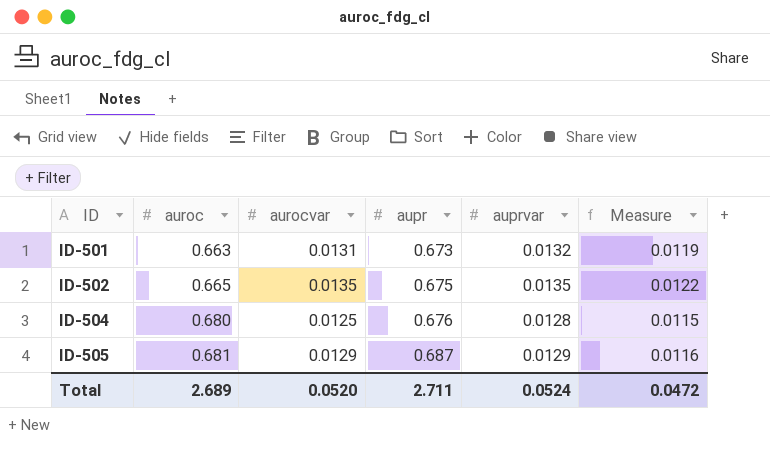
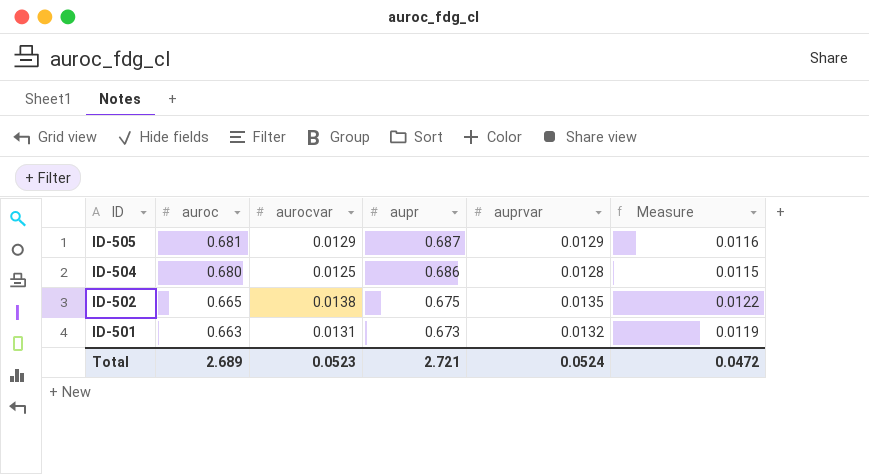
row order: ID ascending -> ID descending
ID-504 | aupr: 0.676 -> 0.686
ID-502 | aurocvar: 0.0135 -> 0.0138
Total | aurocvar: 0.0520 -> 0.0523
Total | aupr: 2.711 -> 2.721

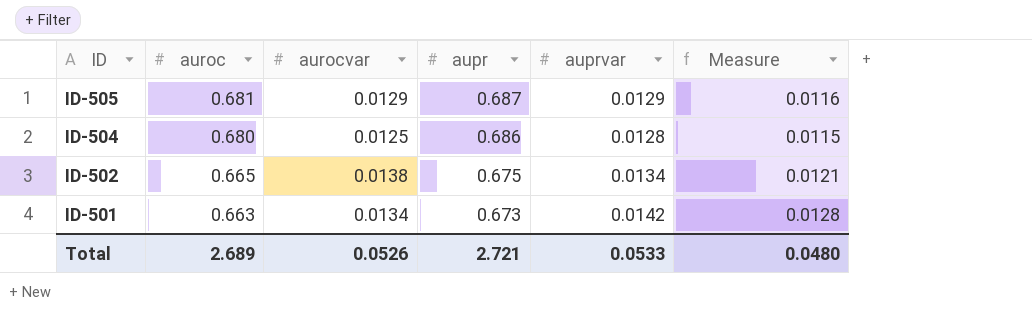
ID-502 | auprvar: 0.0135 -> 0.0134
ID-502 | Measure: 0.0122 -> 0.0121
ID-501 | aurocvar: 0.0131 -> 0.0134
ID-501 | auprvar: 0.0132 -> 0.0142
ID-501 | Measure: 0.0119 -> 0.0128
Total | aurocvar: 0.0523 -> 0.0526
Total | auprvar: 0.0524 -> 0.0533
Total | Measure: 0.0472 -> 0.0480

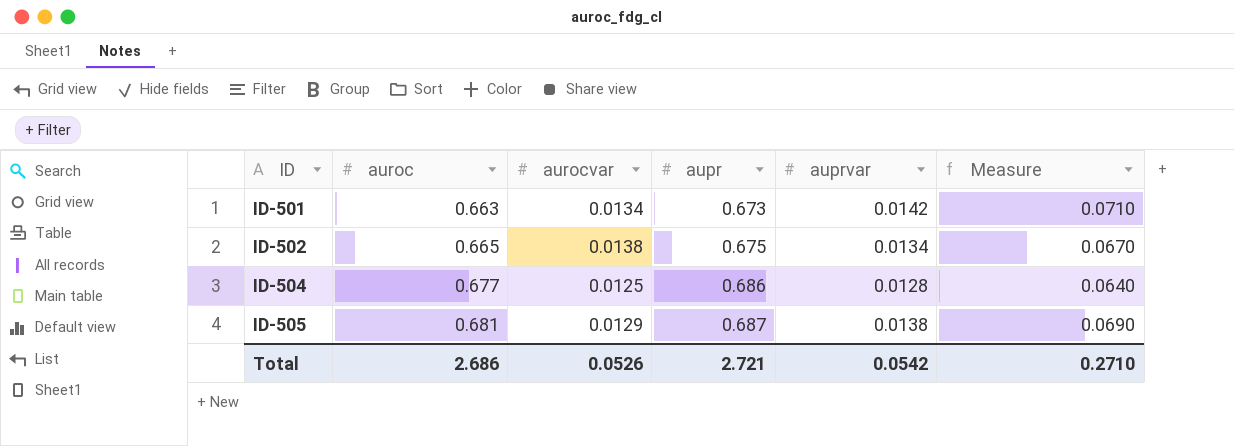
row order: ID descending -> ID ascending
column Measure | formula: [auprvar] * 0.9 -> [auprvar] * 5
ID-504 | auroc: 0.680 -> 0.677
ID-505 | auprvar: 0.0129 -> 0.0138
Total | auroc: 2.689 -> 2.686
Total | auprvar: 0.0533 -> 0.0542
Total | Measure: 0.0480 -> 0.2710

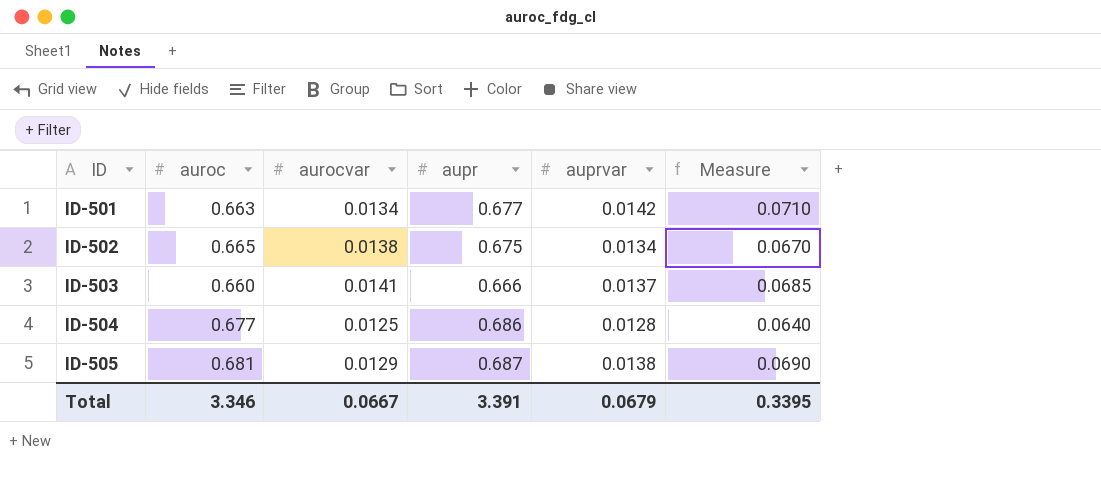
ID-501 | aupr: 0.673 -> 0.677
row ID-503: none -> 0.660 | 0.0141 | 0.666 | 0.0137 | 0.0685
Total | auroc: 2.686 -> 3.346
Total | aurocvar: 0.0526 -> 0.0667
Total | aupr: 2.721 -> 3.391
Total | auprvar: 0.0542 -> 0.0679
Total | Measure: 0.2710 -> 0.3395

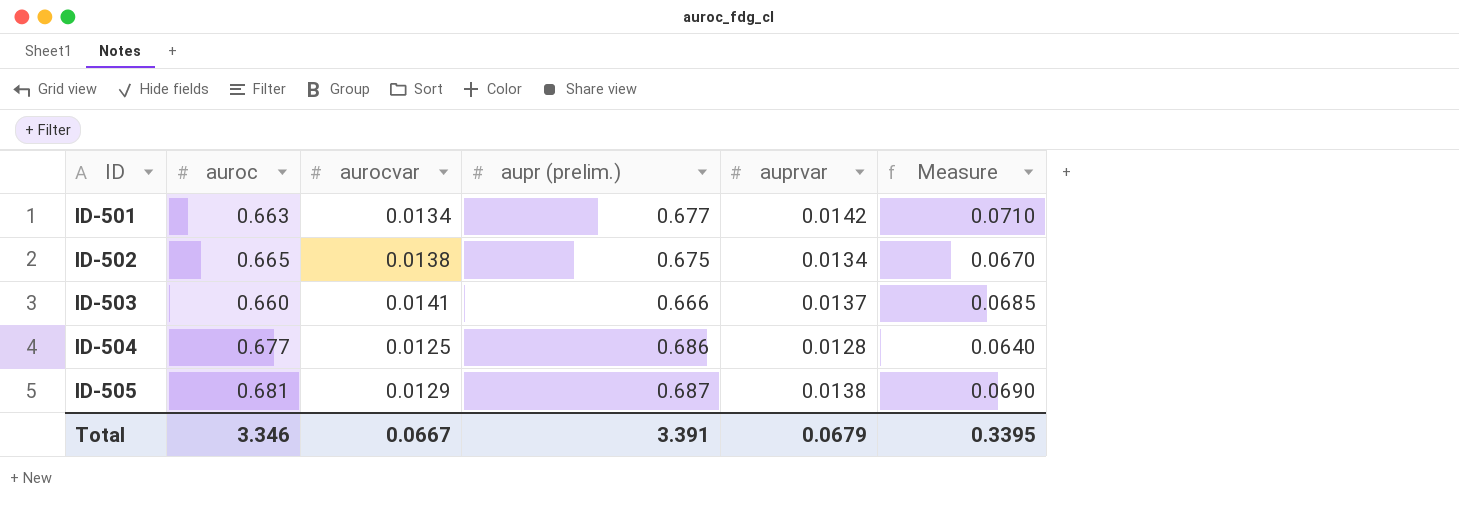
column name: aupr -> aupr (prelim.)

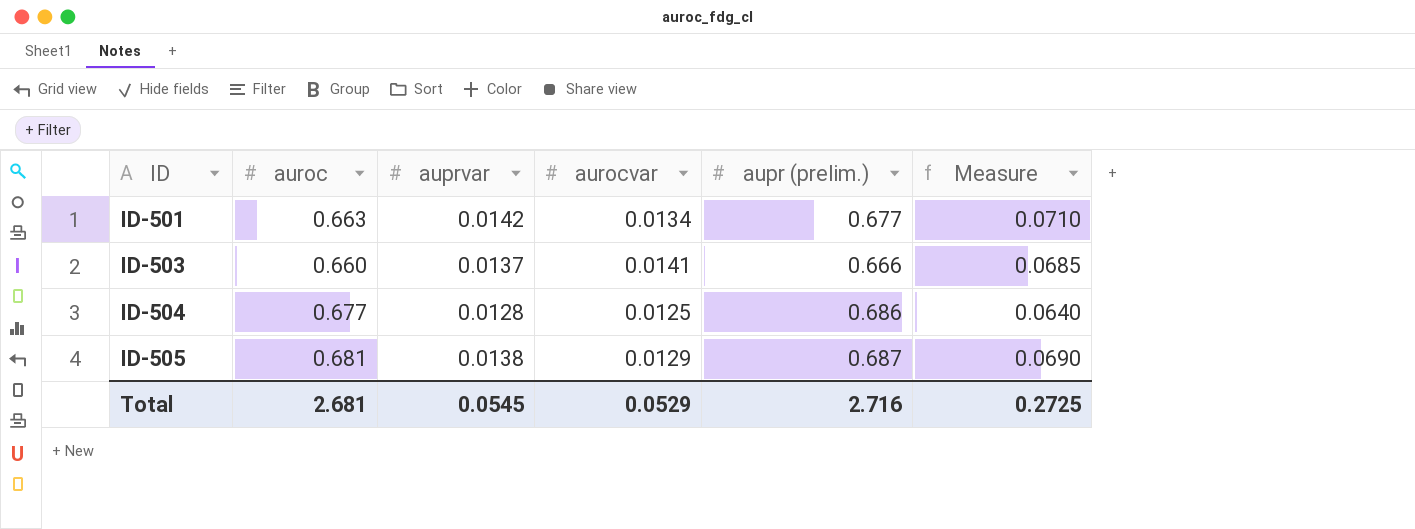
column auprvar | position: 5 -> 3
row ID-502: 0.665 | 0.0138 | 0.675 | 0.0134 | 0.0670 -> none
Total | auroc: 3.346 -> 2.681
Total | auprvar: 0.0679 -> 0.0545
Total | aurocvar: 0.0667 -> 0.0529
Total | aupr (prelim.): 3.391 -> 2.716
Total | Measure: 0.3395 -> 0.2725

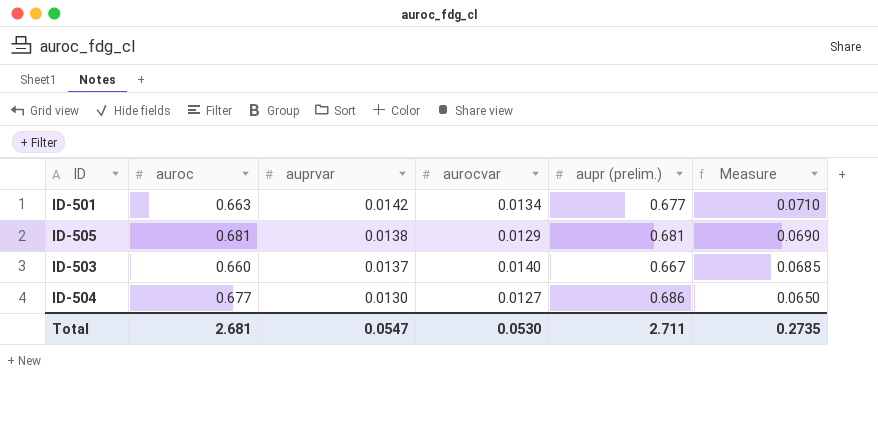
row order: ID ascending -> auprvar descending
ID-505 | aupr (prelim.): 0.687 -> 0.681
ID-503 | aurocvar: 0.0141 -> 0.0140
ID-503 | aupr (prelim.): 0.666 -> 0.667
ID-504 | auprvar: 0.0128 -> 0.0130
ID-504 | aurocvar: 0.0125 -> 0.0127
ID-504 | Measure: 0.0640 -> 0.0650
Total | auprvar: 0.0545 -> 0.0547
Total | aurocvar: 0.0529 -> 0.0530
Total | aupr (prelim.): 2.716 -> 2.711
Total | Measure: 0.2725 -> 0.2735

